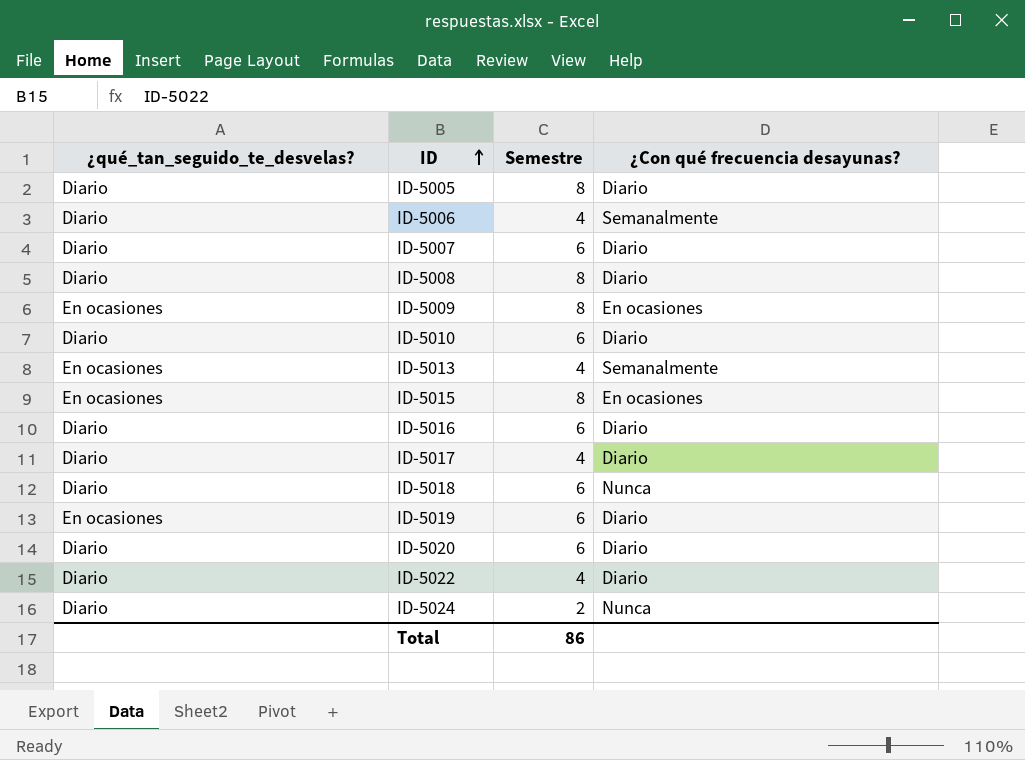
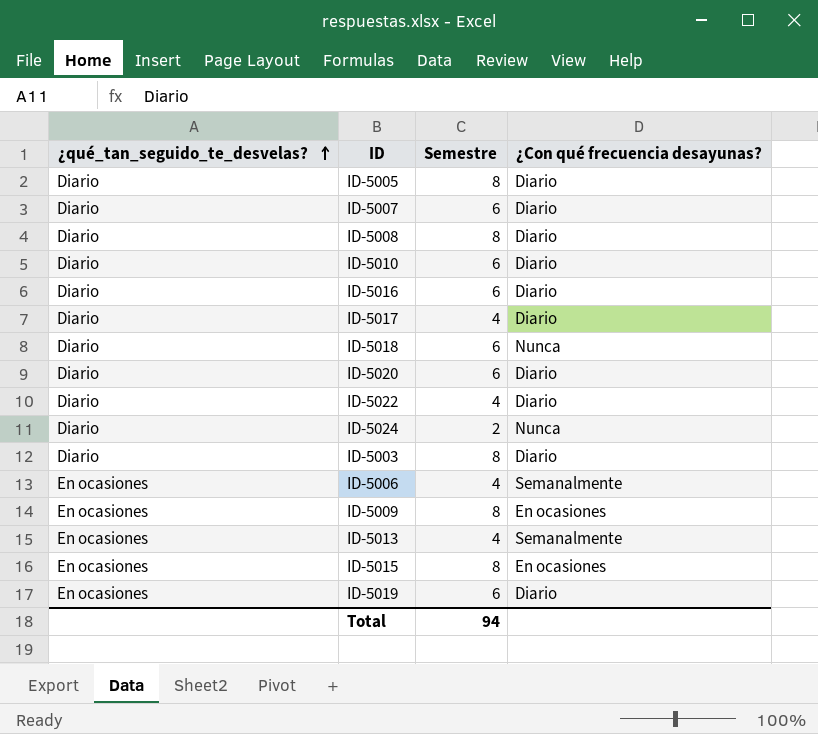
row order: ID ascending -> ¿qué_tan_seguido_te_desvelas? ascending
row ID-5003: none -> Diario | 8 | Diario
ID-5006 | ¿qué_tan_seguido_te_desvelas?: Diario -> En ocasiones
Total | Semestre: 86 -> 94

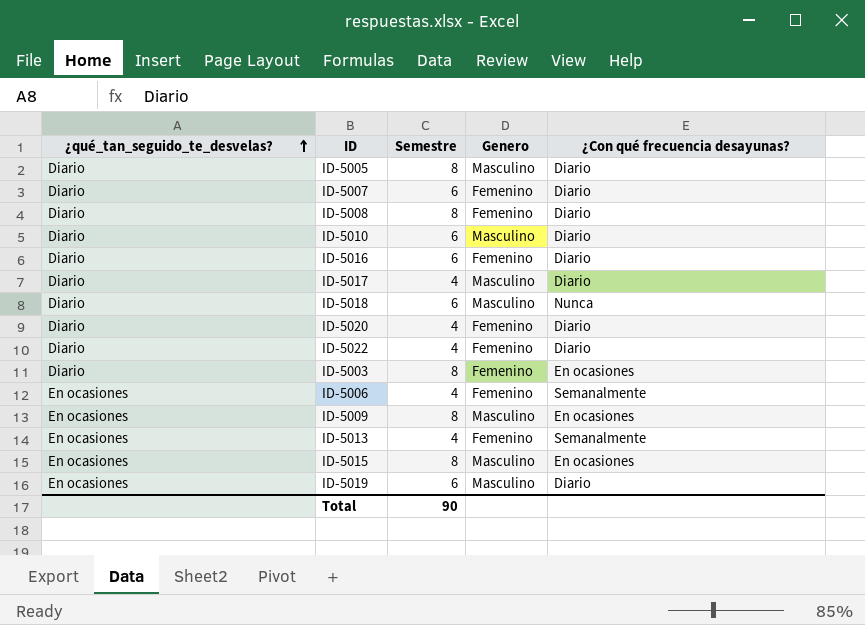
column Genero | position: none -> 4
row ID-5024: Diario | 2 | Nunca -> none
ID-5020 | Semestre: 6 -> 4
ID-5003 | ¿Con qué frecuencia desayunas?: Diario -> En ocasiones
Total | Semestre: 94 -> 90

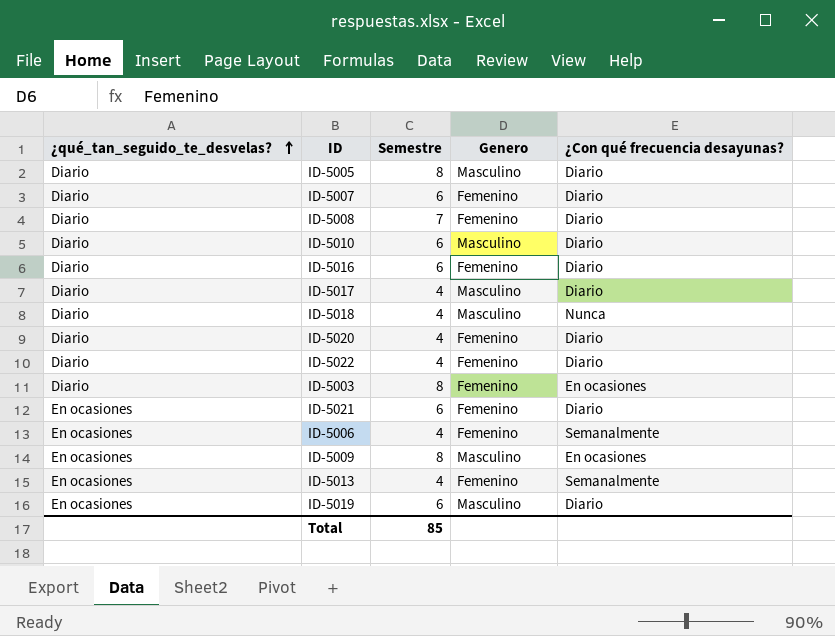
row ID-5015: En ocasiones | 8 | Masculino | En ocasiones -> none
ID-5008 | Semestre: 8 -> 7
ID-5018 | Semestre: 6 -> 4
row ID-5021: none -> En ocasiones | 6 | Femenino | Diario
Total | Semestre: 90 -> 85

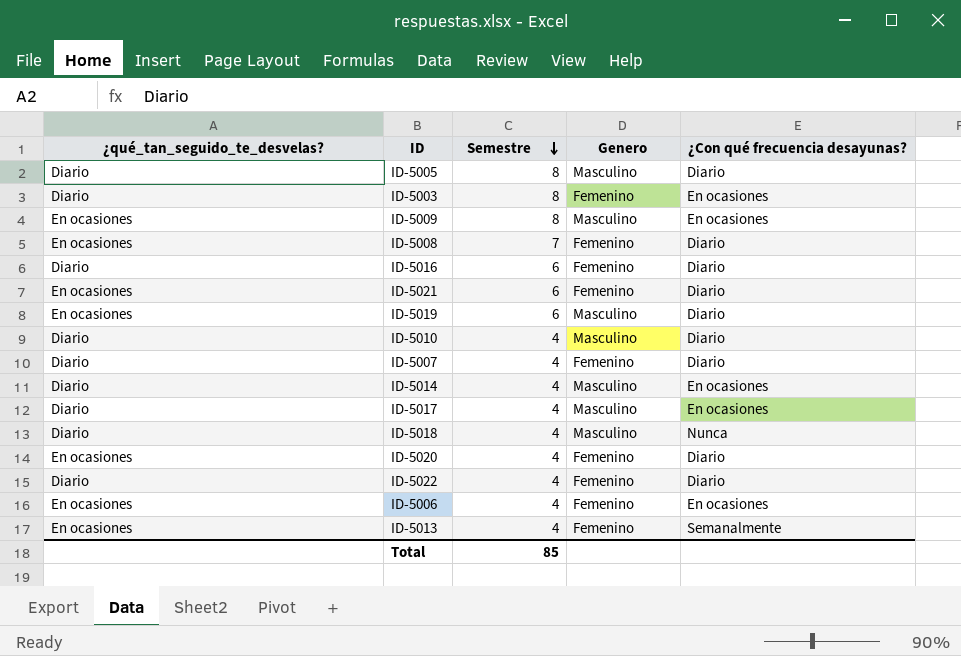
row order: ¿qué_tan_seguido_te_desvelas? ascending -> Semestre descending
ID-5008 | ¿qué_tan_seguido_te_desvelas?: Diario -> En ocasiones
ID-5010 | Semestre: 6 -> 4
ID-5007 | Semestre: 6 -> 4
row ID-5014: none -> Diario | 4 | Masculino | En ocasiones
ID-5017 | ¿Con qué frecuencia desayunas?: Diario -> En ocasiones
ID-5020 | ¿qué_tan_seguido_te_desvelas?: Diario -> En ocasiones
ID-5006 | ¿Con qué frecuencia desayunas?: Semanalmente -> En ocasiones

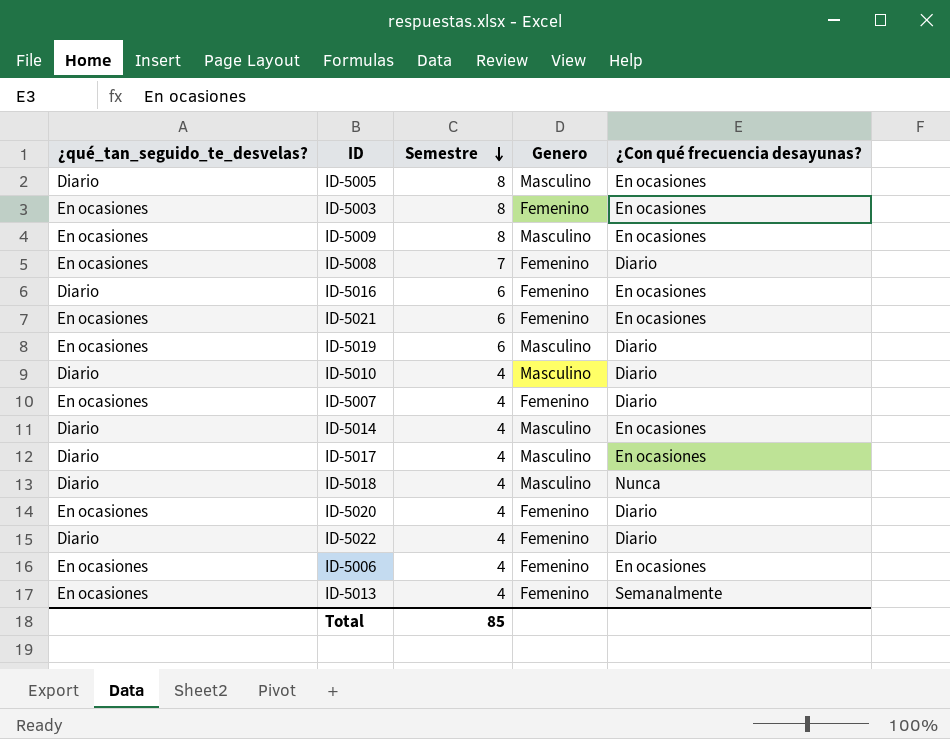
ID-5005 | ¿Con qué frecuencia desayunas?: Diario -> En ocasiones
ID-5003 | ¿qué_tan_seguido_te_desvelas?: Diario -> En ocasiones
ID-5016 | ¿Con qué frecuencia desayunas?: Diario -> En ocasiones
ID-5021 | ¿Con qué frecuencia desayunas?: Diario -> En ocasiones
ID-5007 | ¿qué_tan_seguido_te_desvelas?: Diario -> En ocasiones

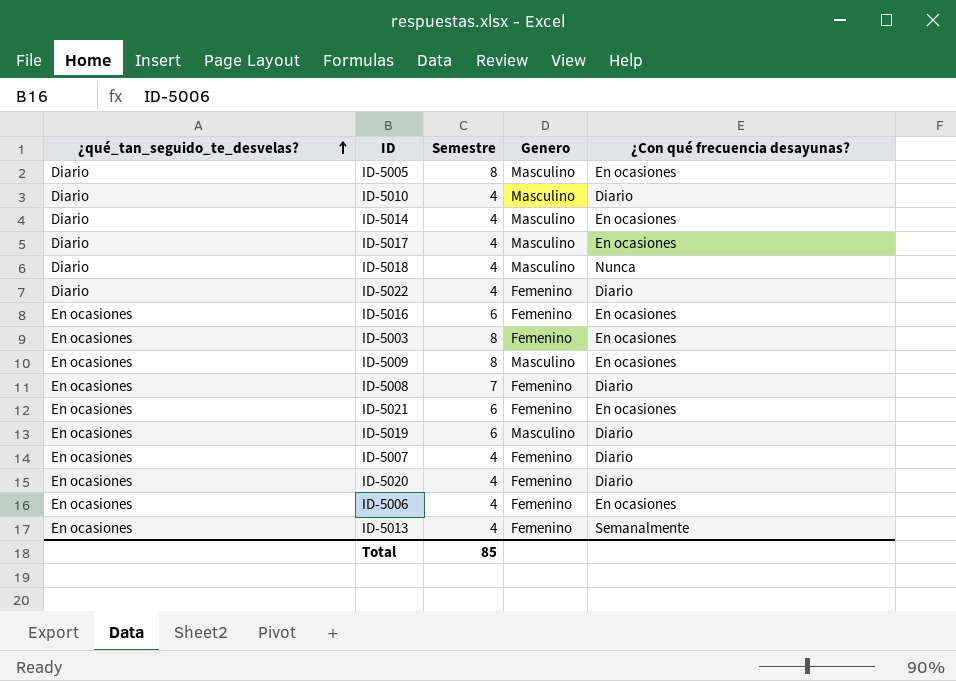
row order: Semestre descending -> ¿qué_tan_seguido_te_desvelas? ascending
ID-5016 | ¿qué_tan_seguido_te_desvelas?: Diario -> En ocasiones

